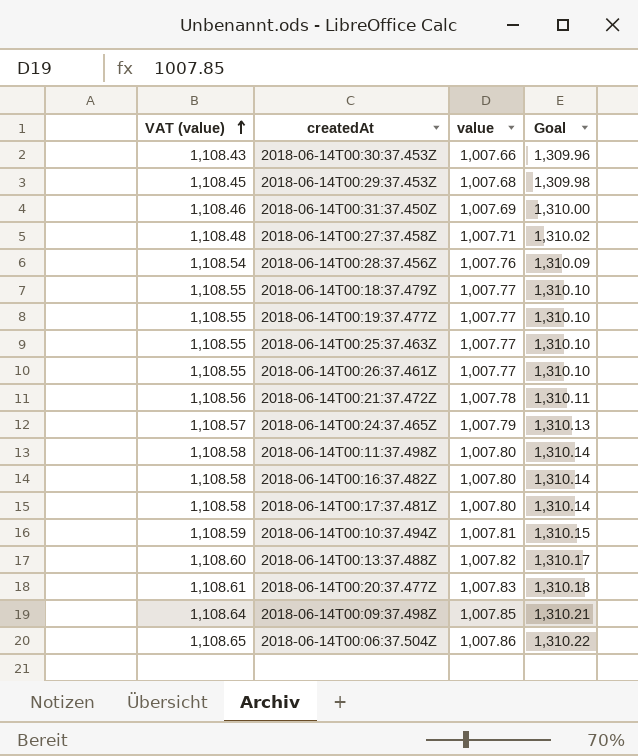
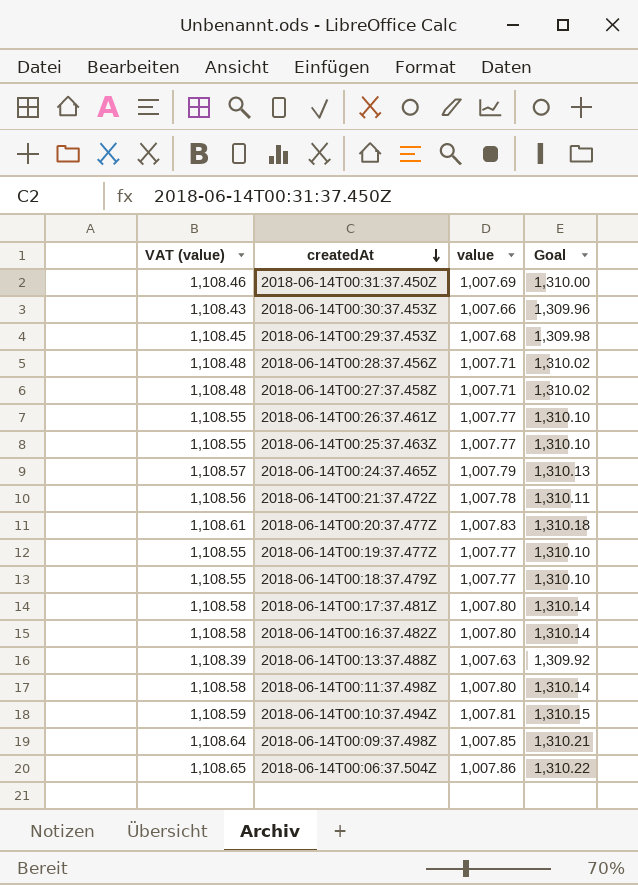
row order: VAT (value) ascending -> createdAt descending
2018-06-14T00:28:37.456Z | VAT (value): 1,108.54 -> 1,108.48
2018-06-14T00:28:37.456Z | value: 1,007.76 -> 1,007.71
2018-06-14T00:28:37.456Z | Goal: 1,310.09 -> 1,310.02
2018-06-14T00:13:37.488Z | VAT (value): 1,108.60 -> 1,108.39
2018-06-14T00:13:37.488Z | value: 1,007.82 -> 1,007.63
2018-06-14T00:13:37.488Z | Goal: 1,310.17 -> 1,309.92

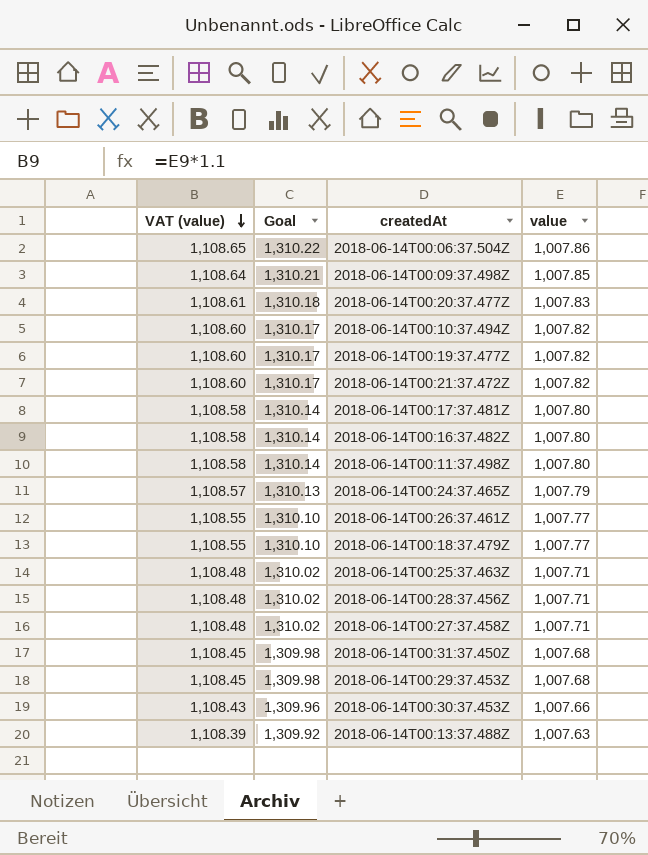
row order: createdAt descending -> VAT (value) descending
column Goal | position: 4 -> 2
2018-06-14T00:10:37.494Z | VAT (value): 1,108.59 -> 1,108.60
2018-06-14T00:10:37.494Z | Goal: 1,310.15 -> 1,310.17
2018-06-14T00:10:37.494Z | value: 1,007.81 -> 1,007.82
2018-06-14T00:19:37.477Z | VAT (value): 1,108.55 -> 1,108.60
2018-06-14T00:19:37.477Z | Goal: 1,310.10 -> 1,310.17
2018-06-14T00:19:37.477Z | value: 1,007.77 -> 1,007.82
2018-06-14T00:21:37.472Z | VAT (value): 1,108.56 -> 1,108.60
2018-06-14T00:21:37.472Z | Goal: 1,310.11 -> 1,310.17
2018-06-14T00:21:37.472Z | value: 1,007.78 -> 1,007.82
2018-06-14T00:25:37.463Z | VAT (value): 1,108.55 -> 1,108.48
2018-06-14T00:25:37.463Z | Goal: 1,310.10 -> 1,310.02
2018-06-14T00:25:37.463Z | value: 1,007.77 -> 1,007.71
2018-06-14T00:31:37.450Z | VAT (value): 1,108.46 -> 1,108.45
2018-06-14T00:31:37.450Z | Goal: 1,310.00 -> 1,309.98
2018-06-14T00:31:37.450Z | value: 1,007.69 -> 1,007.68

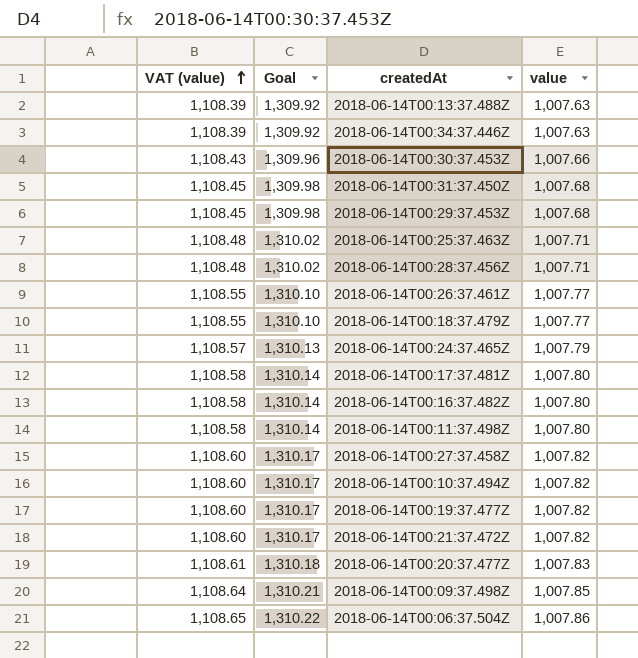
row order: VAT (value) descending -> VAT (value) ascending
row 2018-06-14T00:34:37.446Z: none -> 1,108.39 | 1,309.92 | 1,007.63
2018-06-14T00:27:37.458Z | VAT (value): 1,108.48 -> 1,108.60
2018-06-14T00:27:37.458Z | Goal: 1,310.02 -> 1,310.17
2018-06-14T00:27:37.458Z | value: 1,007.71 -> 1,007.82

